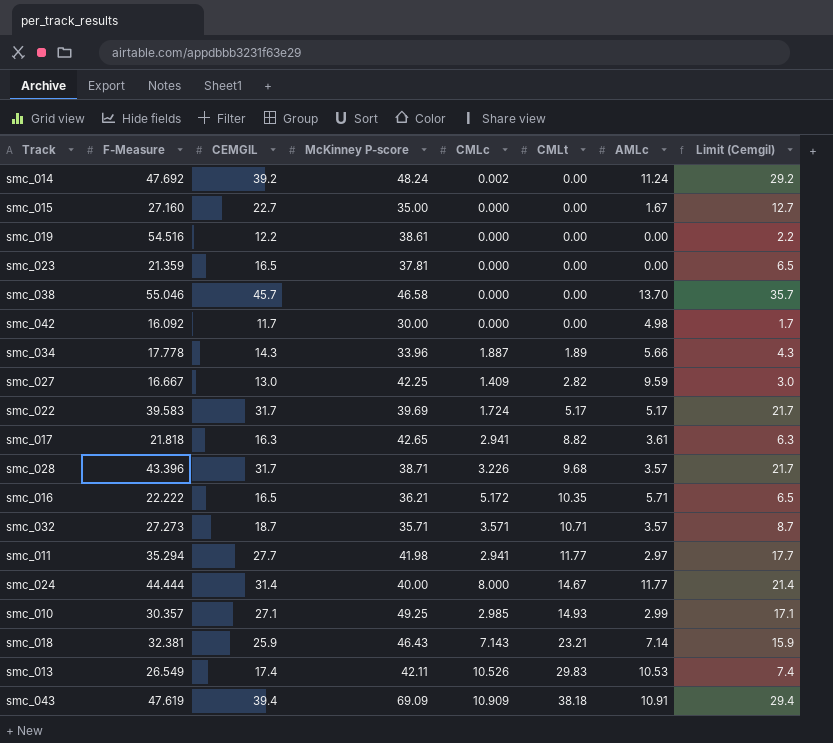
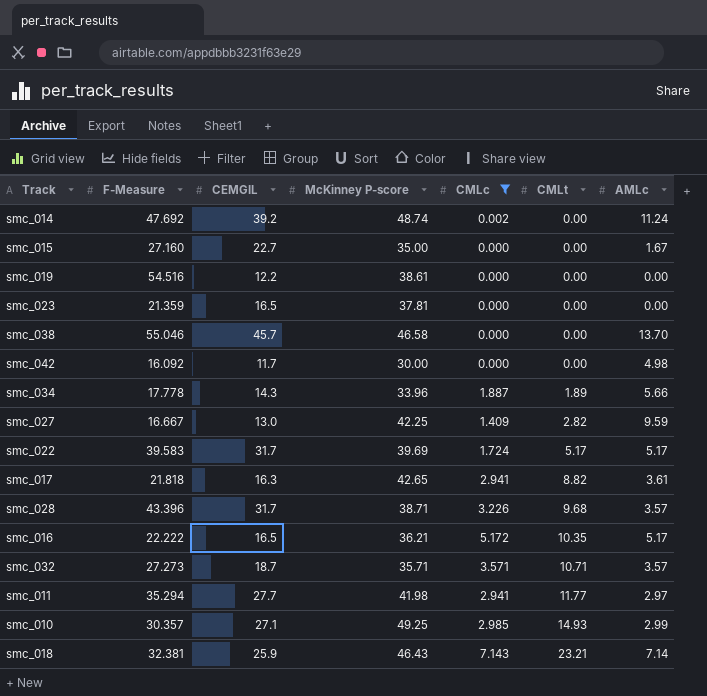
filter: none -> CMLc <= 7.143
column Limit (Cemgil) | formula: [CEMGIL] - 10 -> none
smc_014 | McKinney P-score: 48.24 -> 48.74
smc_016 | AMLc: 5.71 -> 5.17

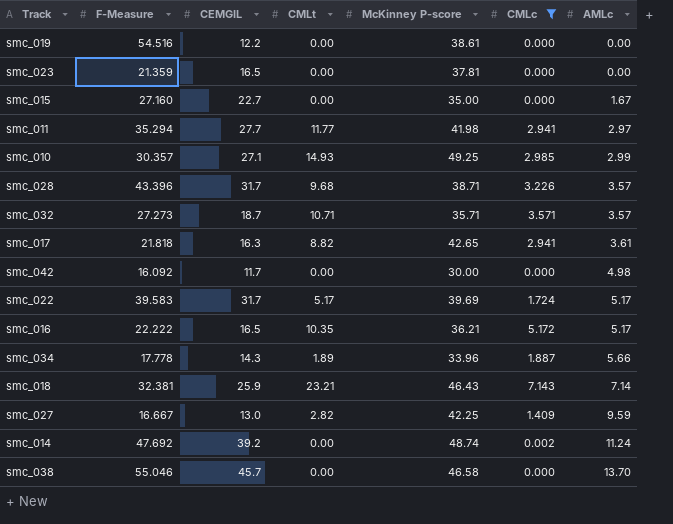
row order: CMLt ascending -> AMLc ascending
column CMLt | position: 6 -> 4

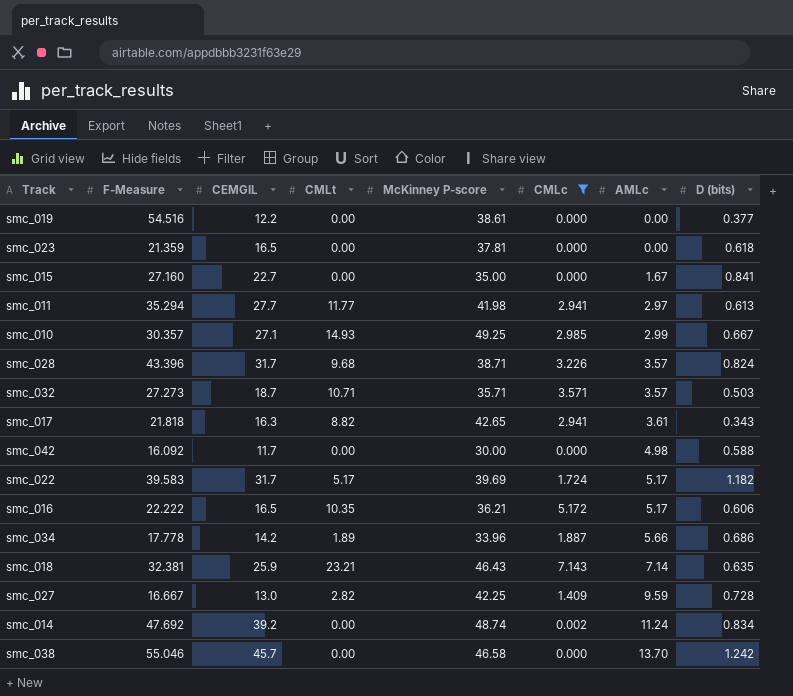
column D (bits) | position: none -> 8
smc_034 | CEMGIL: 14.3 -> 14.2

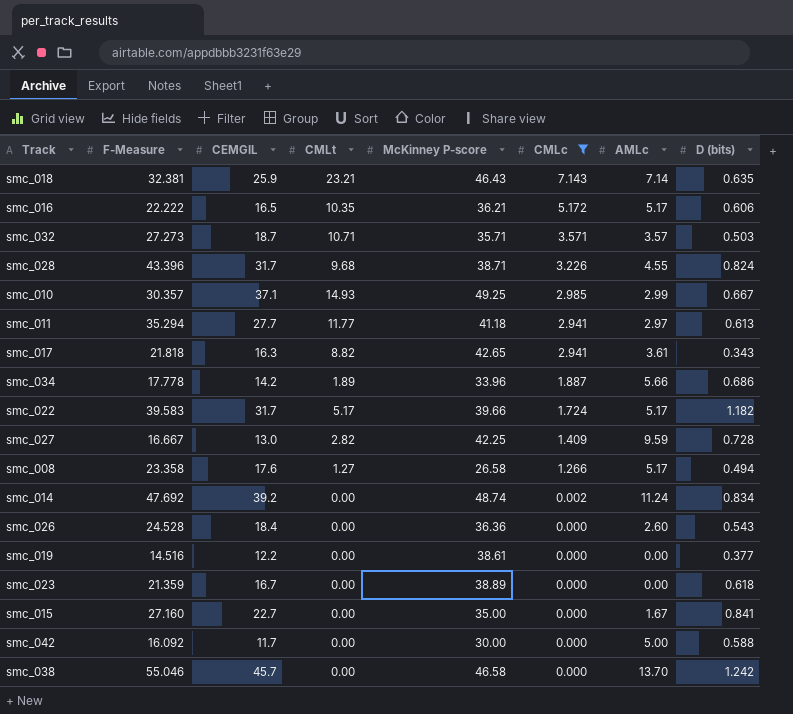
row order: AMLc ascending -> CMLc descending
smc_028 | AMLc: 3.57 -> 4.55
smc_010 | CEMGIL: 27.1 -> 37.1
smc_011 | McKinney P-score: 41.98 -> 41.18
smc_022 | McKinney P-score: 39.69 -> 39.66
row smc_008: none -> 23.358 | 17.6 | 1.27 | 26.58 | 1.266 | 5.17 | 0.494
row smc_026: none -> 24.528 | 18.4 | 0.00 | 36.36 | 0.000 | 2.60 | 0.543
smc_019 | F-Measure: 54.516 -> 14.516
smc_023 | CEMGIL: 16.5 -> 16.7
smc_023 | McKinney P-score: 37.81 -> 38.89
smc_042 | AMLc: 4.98 -> 5.00

